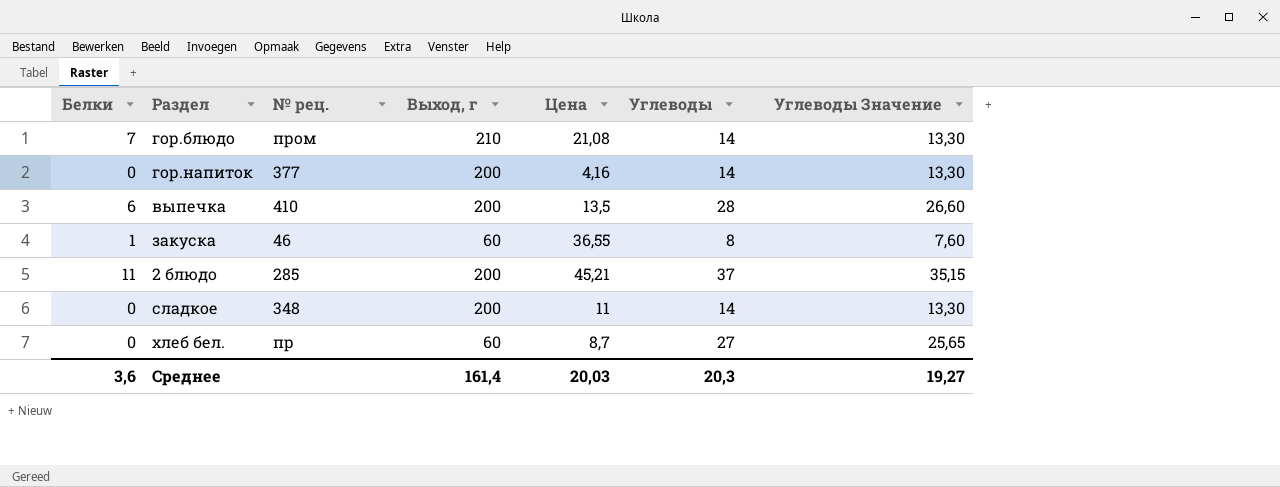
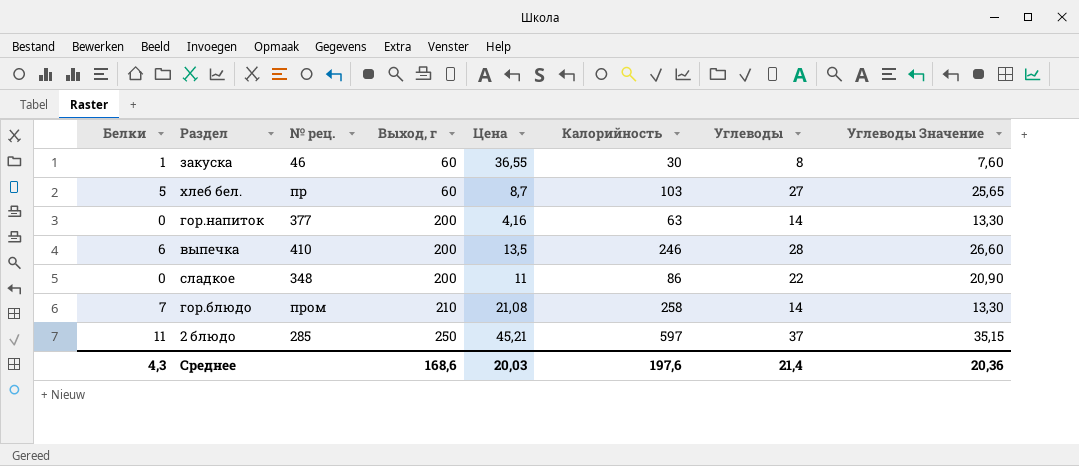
row order: none -> Выход, г ascending
column Калорийность | position: none -> 6
хлеб бел. | Белки: 0 -> 5
сладкое | Углеводы: 14 -> 22
сладкое | Углеводы Значение: 13,30 -> 20,90
2 блюдо | Выход, г: 200 -> 250
Среднее | Белки: 3,6 -> 4,3
Среднее | Выход, г: 161,4 -> 168,6
Среднее | Углеводы: 20,3 -> 21,4
Среднее | Углеводы Значение: 19,27 -> 20,36

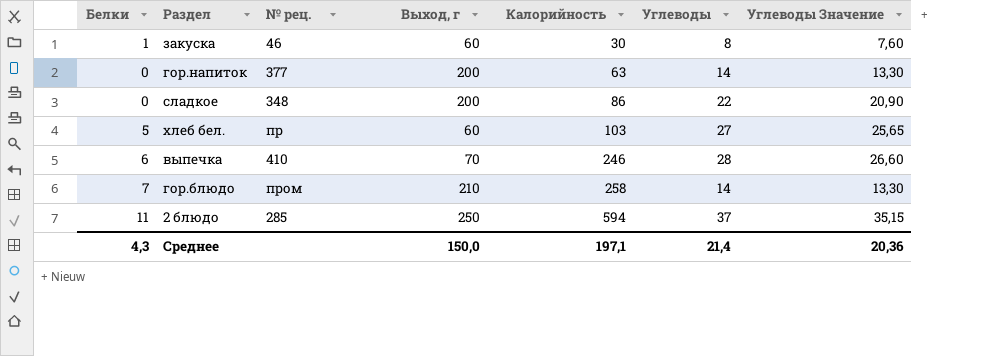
row order: Выход, г ascending -> Калорийность ascending
column Цена | position: 5 -> none
выпечка | Выход, г: 200 -> 70
2 блюдо | Калорийность: 597 -> 594
Среднее | Выход, г: 168,6 -> 150,0
Среднее | Калорийность: 197,6 -> 197,1

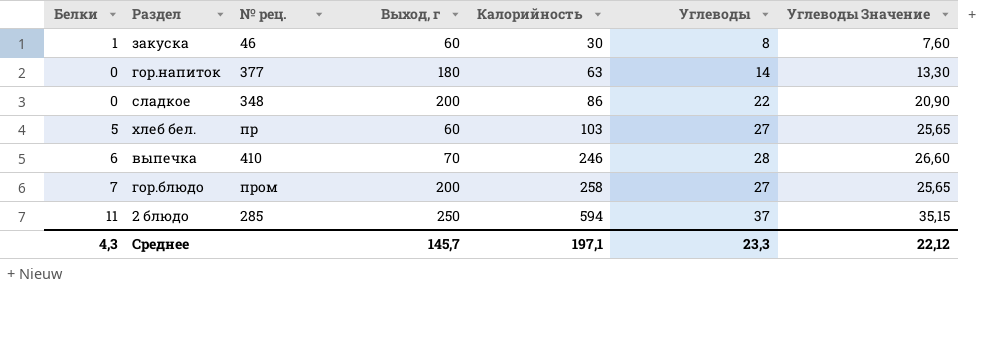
гор.напиток | Выход, г: 200 -> 180
гор.блюдо | Выход, г: 210 -> 200
гор.блюдо | Углеводы: 14 -> 27
гор.блюдо | Углеводы Значение: 13,30 -> 25,65
Среднее | Выход, г: 150,0 -> 145,7
Среднее | Углеводы: 21,4 -> 23,3
Среднее | Углеводы Значение: 20,36 -> 22,12

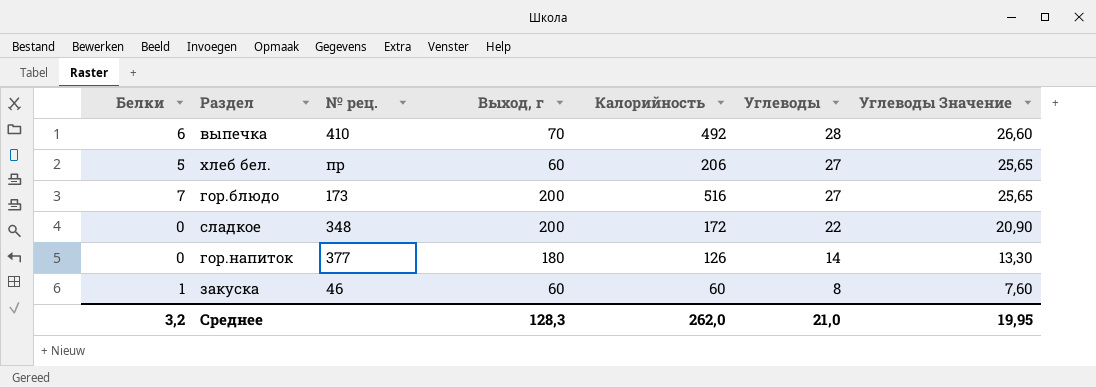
row order: Калорийность ascending -> Углеводы descending
row 2 блюдо: 11 | 285 | 250 | 594 | 37 | 35,15 -> none
выпечка | Калорийность: 246 -> 492
хлеб бел. | Калорийность: 103 -> 206
гор.блюдо | № рец.: пром -> 173
гор.блюдо | Калорийность: 258 -> 516
сладкое | Калорийность: 86 -> 172
гор.напиток | Калорийность: 63 -> 126
закуска | Калорийность: 30 -> 60
Среднее | Белки: 4,3 -> 3,2
Среднее | Выход, г: 145,7 -> 128,3
Среднее | Калорийность: 197,1 -> 262,0
Среднее | Углеводы: 23,3 -> 21,0
Среднее | Углеводы Значение: 22,12 -> 19,95

